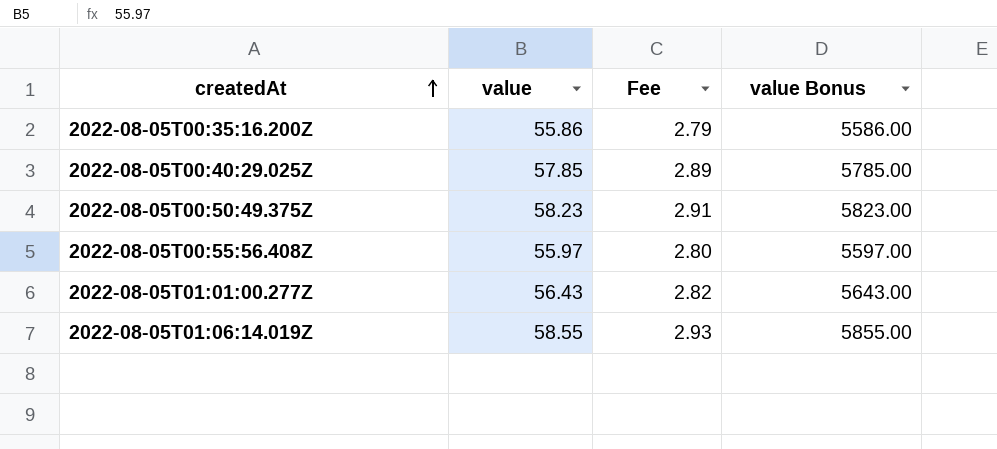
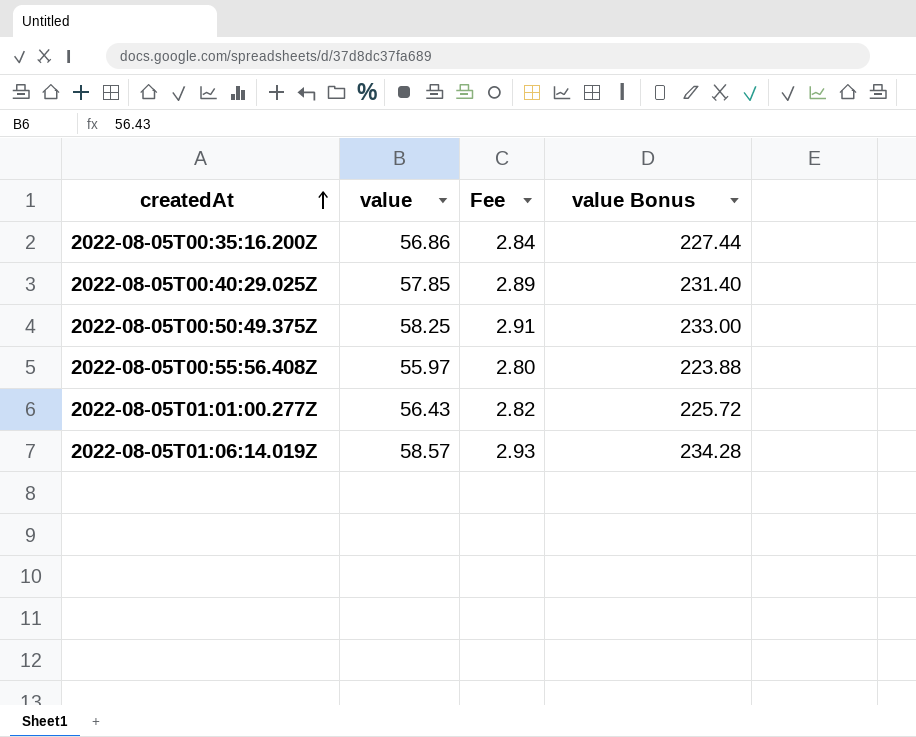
column value Bonus | formula: [value] * 100 -> [value] * 4
2022-08-05T00:35:16.200Z | value: 55.86 -> 56.86
2022-08-05T00:35:16.200Z | Fee: 2.79 -> 2.84
2022-08-05T00:50:49.375Z | value: 58.23 -> 58.25
2022-08-05T01:06:14.019Z | value: 58.55 -> 58.57

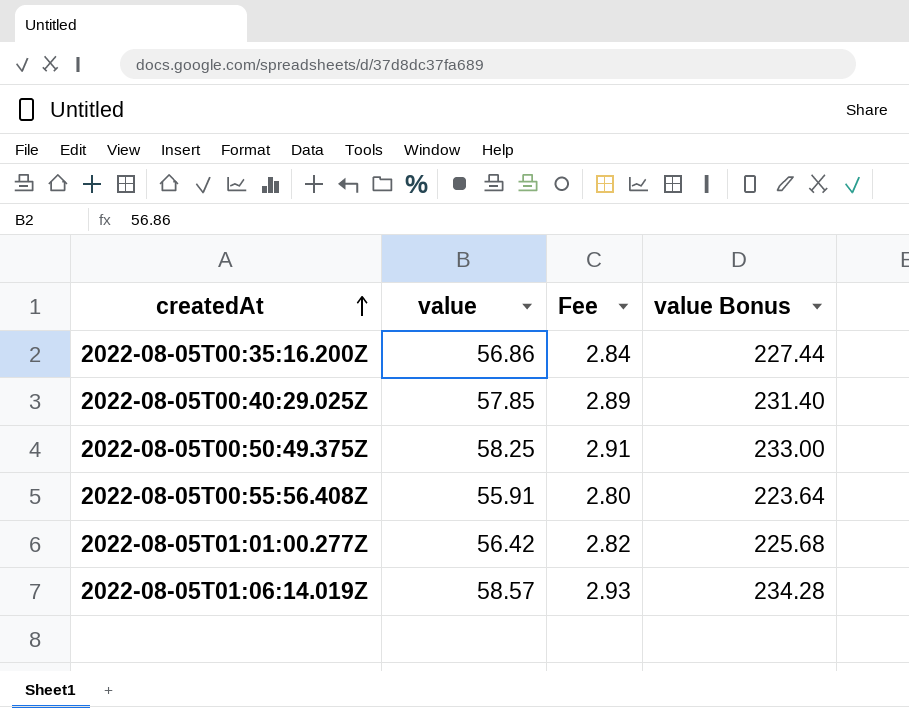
2022-08-05T00:55:56.408Z | value: 55.97 -> 55.91
2022-08-05T00:55:56.408Z | value Bonus: 223.88 -> 223.64
2022-08-05T01:01:00.277Z | value: 56.43 -> 56.42
2022-08-05T01:01:00.277Z | value Bonus: 225.72 -> 225.68

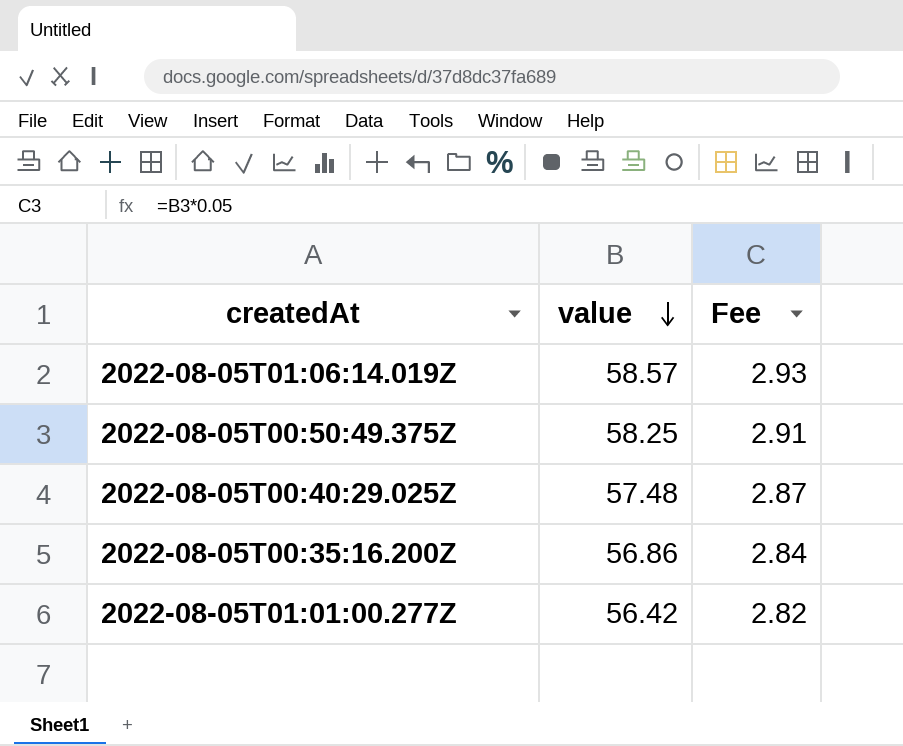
row order: createdAt ascending -> value descending
column value Bonus | formula: [value] * 4 -> none
row 2022-08-05T00:55:56.408Z: 55.91 | 2.80 | 223.64 -> none
2022-08-05T00:40:29.025Z | value: 57.85 -> 57.48
2022-08-05T00:40:29.025Z | Fee: 2.89 -> 2.87

